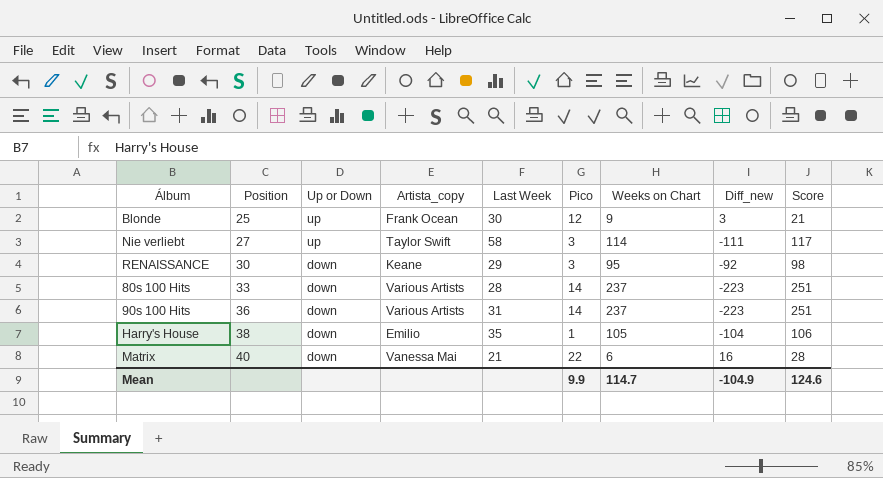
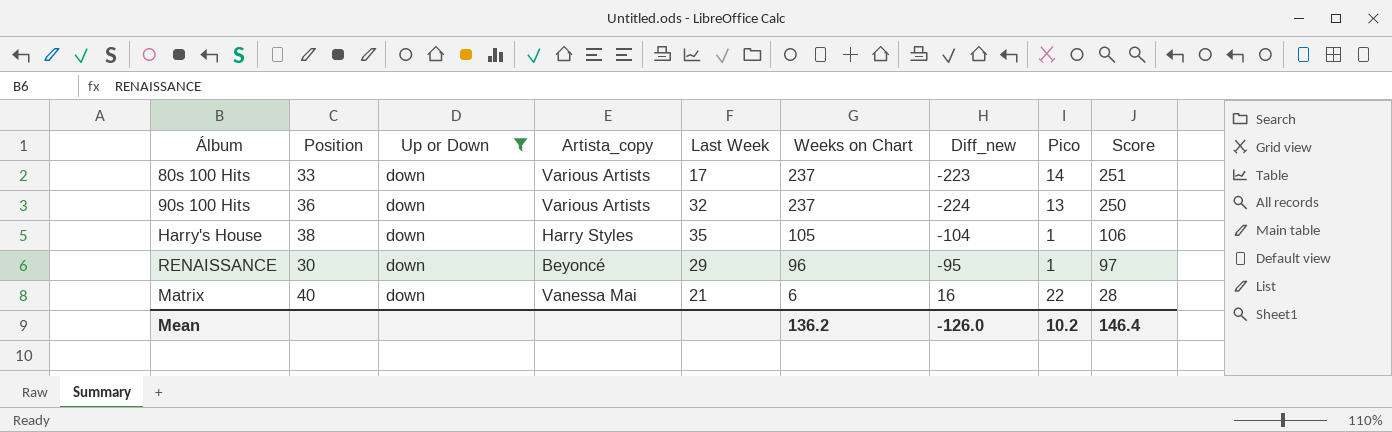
filter: none -> Up or Down = down
row order: Position ascending -> Weeks on Chart descending
column Pico | position: 6 -> 8
80s 100 Hits | Last Week: 28 -> 17
90s 100 Hits | Last Week: 31 -> 32
90s 100 Hits | Diff_new: -223 -> -224
90s 100 Hits | Pico: 14 -> 13
90s 100 Hits | Score: 251 -> 250
Harry's House | Artista_copy: Emilio -> Harry Styles
RENAISSANCE | Artista_copy: Keane -> Beyoncé
RENAISSANCE | Weeks on Chart: 95 -> 96
RENAISSANCE | Diff_new: -92 -> -95
RENAISSANCE | Pico: 3 -> 1
RENAISSANCE | Score: 98 -> 97
Mean | Weeks on Chart: 114.7 -> 136.2
Mean | Diff_new: -104.9 -> -126.0
Mean | Pico: 9.9 -> 10.2
Mean | Score: 124.6 -> 146.4

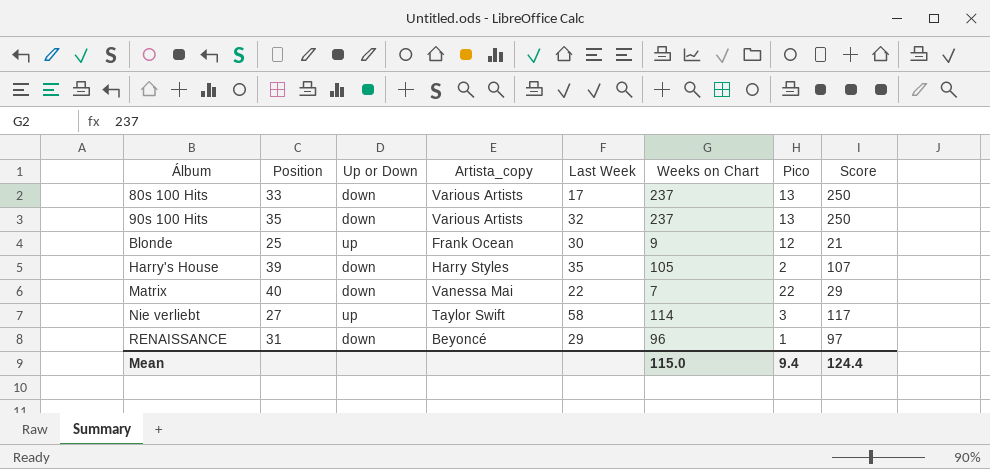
filter: Up or Down = down -> none
row order: Weeks on Chart descending -> Álbum ascending
column Diff_new | formula: [Pico] - [Weeks on Chart] -> none
80s 100 Hits | Pico: 14 -> 13
80s 100 Hits | Score: 251 -> 250
90s 100 Hits | Position: 36 -> 35
Harry's House | Position: 38 -> 39
Harry's House | Pico: 1 -> 2
Harry's House | Score: 106 -> 107
Matrix | Last Week: 21 -> 22
Matrix | Weeks on Chart: 6 -> 7
Matrix | Score: 28 -> 29
RENAISSANCE | Position: 30 -> 31
Mean | Weeks on Chart: 136.2 -> 115.0
Mean | Pico: 10.2 -> 9.4
Mean | Score: 146.4 -> 124.4

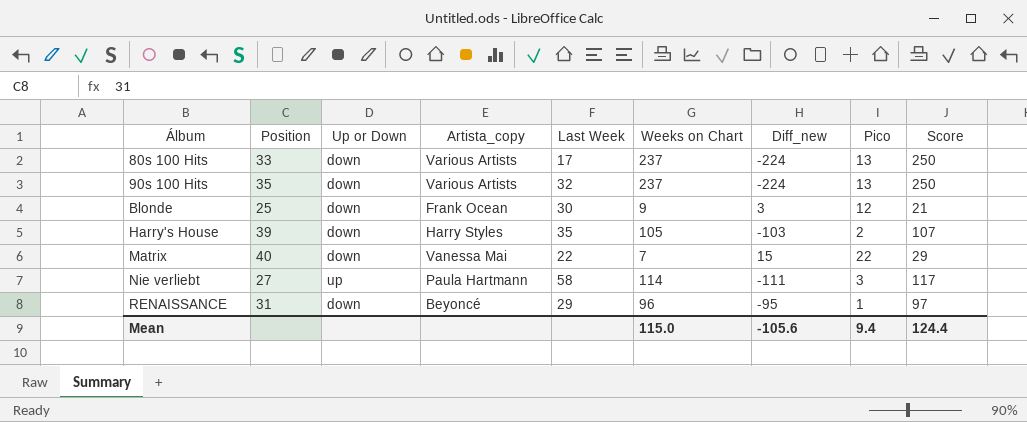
column Diff_new | formula: none -> [Pico] - [Weeks on Chart]
Blonde | Up or Down: up -> down
Nie verliebt | Artista_copy: Taylor Swift -> Paula Hartmann

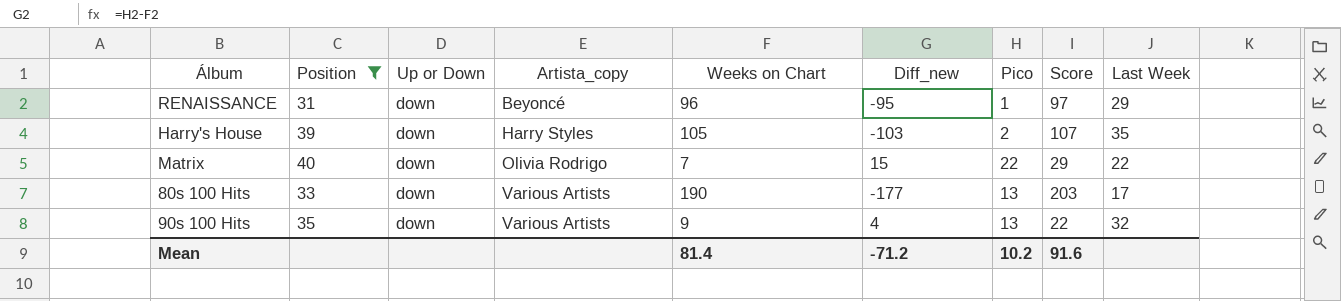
filter: none -> Position >= 31
row order: Álbum ascending -> Artista_copy ascending
column Last Week | position: 5 -> 9
Matrix | Artista_copy: Vanessa Mai -> Olivia Rodrigo
80s 100 Hits | Weeks on Chart: 237 -> 190
80s 100 Hits | Diff_new: -224 -> -177
80s 100 Hits | Score: 250 -> 203
90s 100 Hits | Weeks on Chart: 237 -> 9
90s 100 Hits | Diff_new: -224 -> 4
90s 100 Hits | Score: 250 -> 22
Mean | Weeks on Chart: 115.0 -> 81.4
Mean | Diff_new: -105.6 -> -71.2
Mean | Pico: 9.4 -> 10.2
Mean | Score: 124.4 -> 91.6

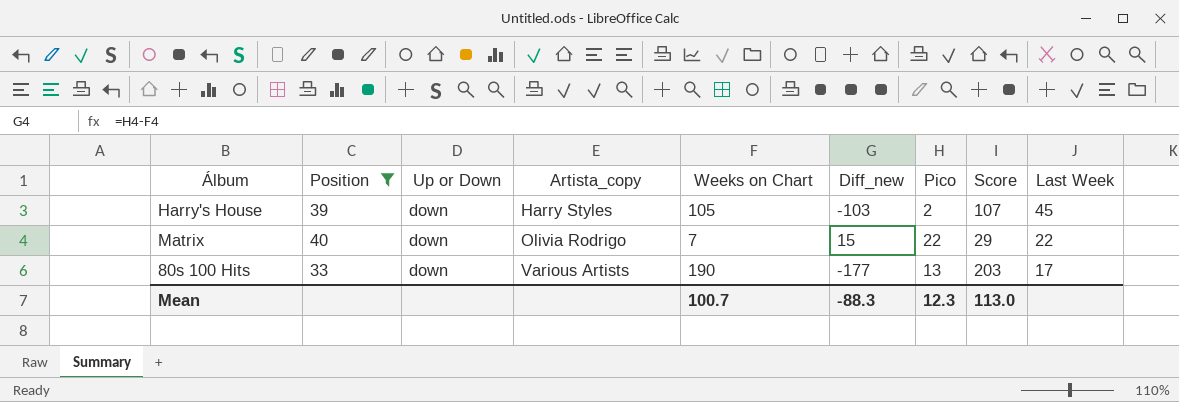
row RENAISSANCE: 31 | down | Beyoncé | 96 | -95 | 1 | 97 | 29 -> none
row 90s 100 Hits: 35 | down | Various Artists | 9 | 4 | 13 | 22 | 32 -> none
Harry's House | Last Week: 35 -> 45
Mean | Weeks on Chart: 81.4 -> 100.7
Mean | Diff_new: -71.2 -> -88.3
Mean | Pico: 10.2 -> 12.3
Mean | Score: 91.6 -> 113.0

